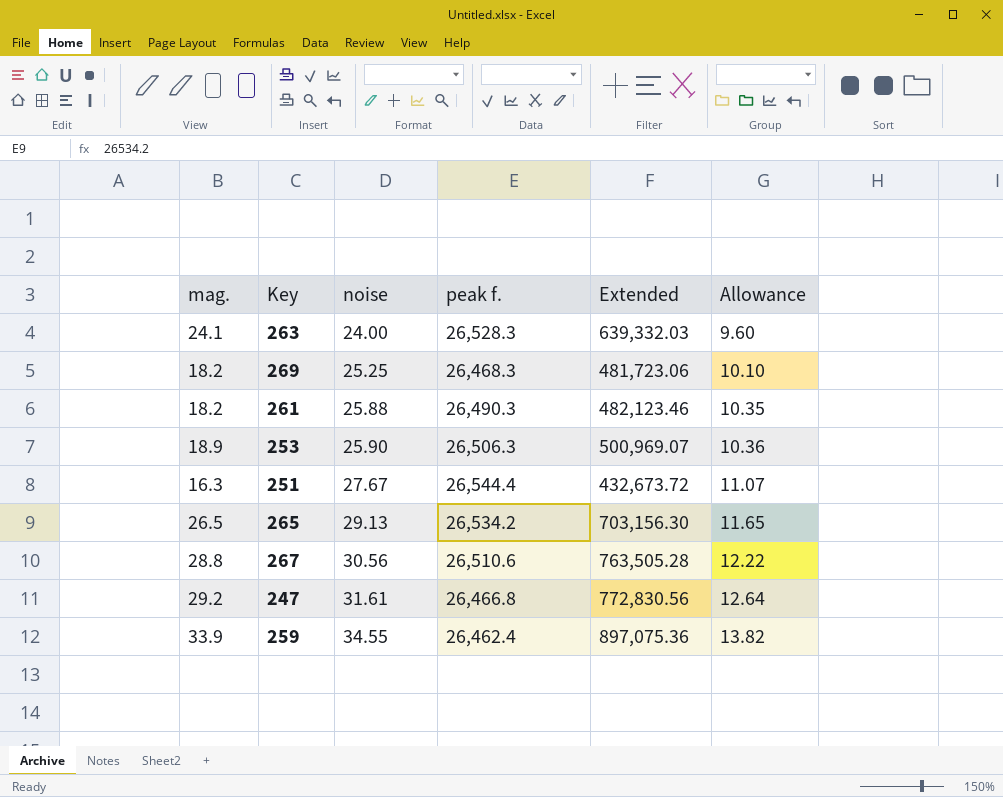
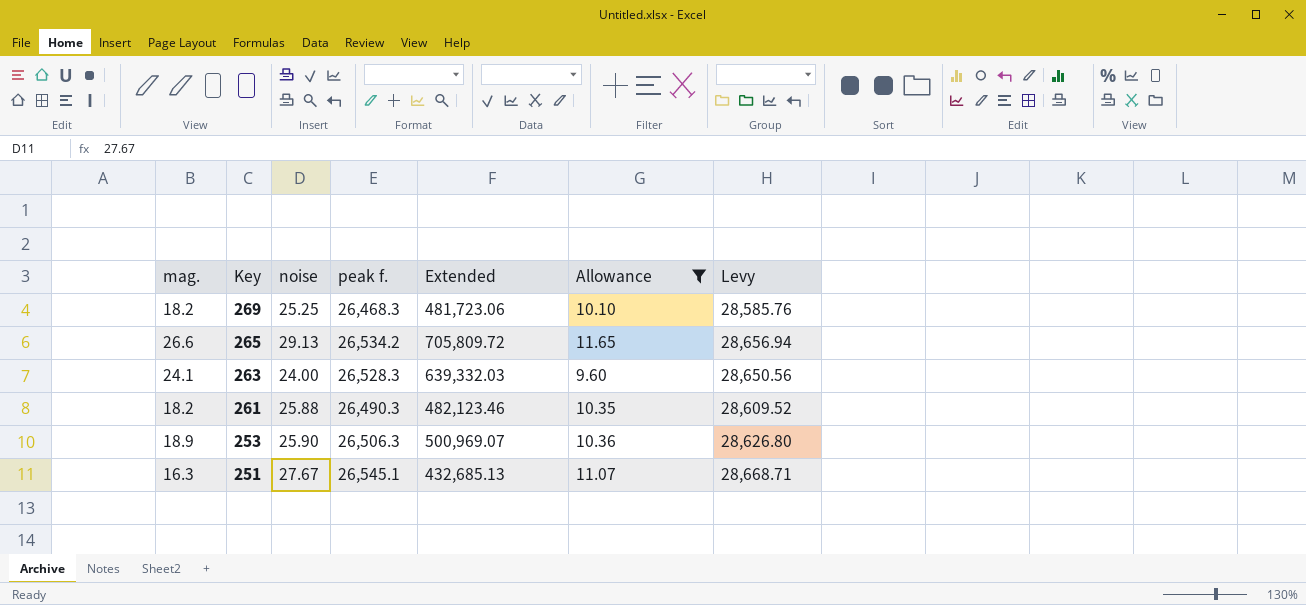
filter: none -> Allowance <= 11.65
row order: noise ascending -> Key descending
column Levy | formula: none -> [peak f.] * 1.08
265 | mag.: 26.5 -> 26.6
265 | Extended: 703,156.30 -> 705,809.72
251 | peak f.: 26,544.4 -> 26,545.1
251 | Extended: 432,673.72 -> 432,685.13

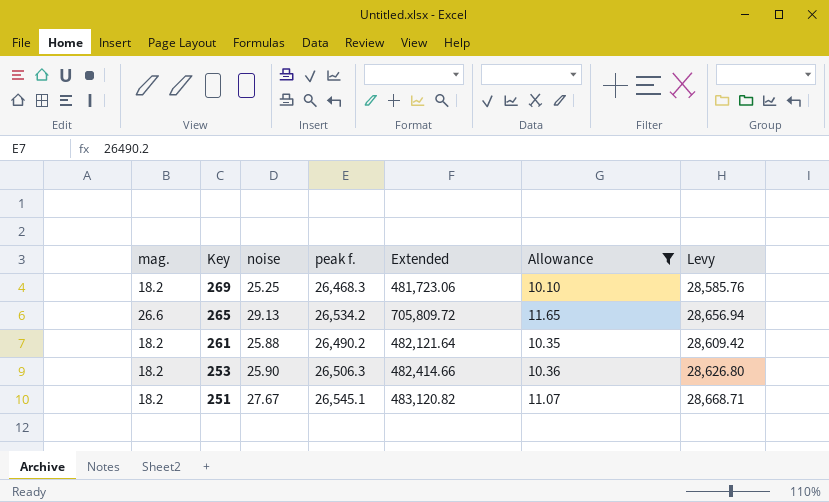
row 263: 24.1 | 24.00 | 26,528.3 | 639,332.03 | 9.60 | 28,650.56 -> none
261 | peak f.: 26,490.3 -> 26,490.2
261 | Extended: 482,123.46 -> 482,121.64
261 | Levy: 28,609.52 -> 28,609.42
253 | mag.: 18.9 -> 18.2
253 | Extended: 500,969.07 -> 482,414.66
251 | mag.: 16.3 -> 18.2
251 | Extended: 432,685.13 -> 483,120.82

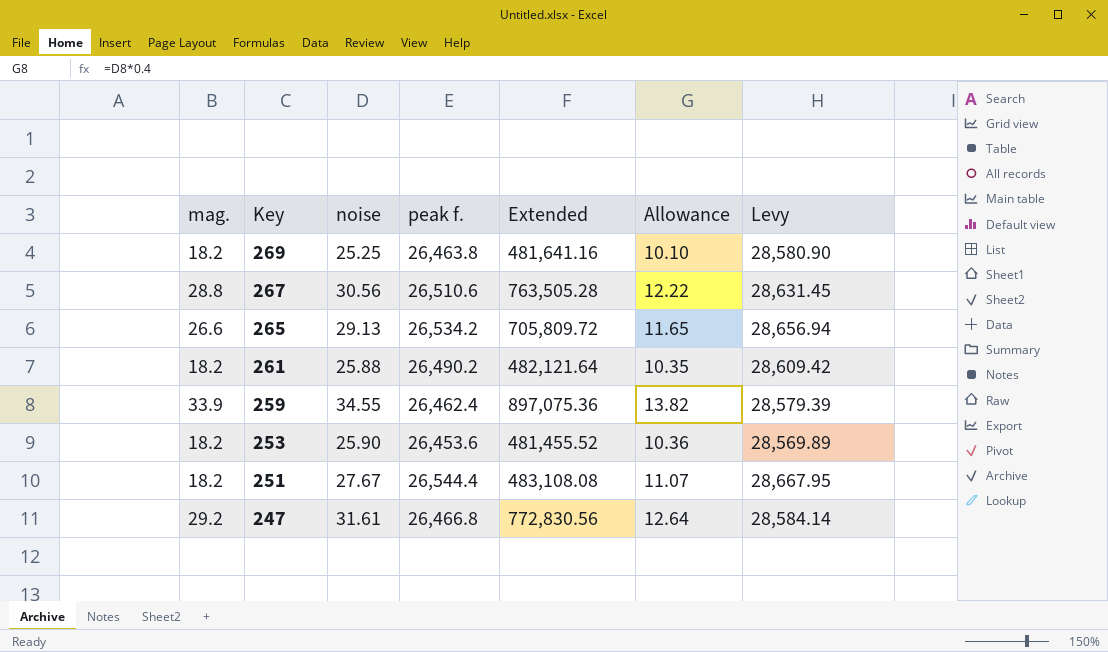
filter: Allowance <= 11.65 -> none
269 | peak f.: 26,468.3 -> 26,463.8
269 | Extended: 481,723.06 -> 481,641.16
269 | Levy: 28,585.76 -> 28,580.90
253 | peak f.: 26,506.3 -> 26,453.6
253 | Extended: 482,414.66 -> 481,455.52
253 | Levy: 28,626.80 -> 28,569.89
251 | peak f.: 26,545.1 -> 26,544.4
251 | Extended: 483,120.82 -> 483,108.08
251 | Levy: 28,668.71 -> 28,667.95

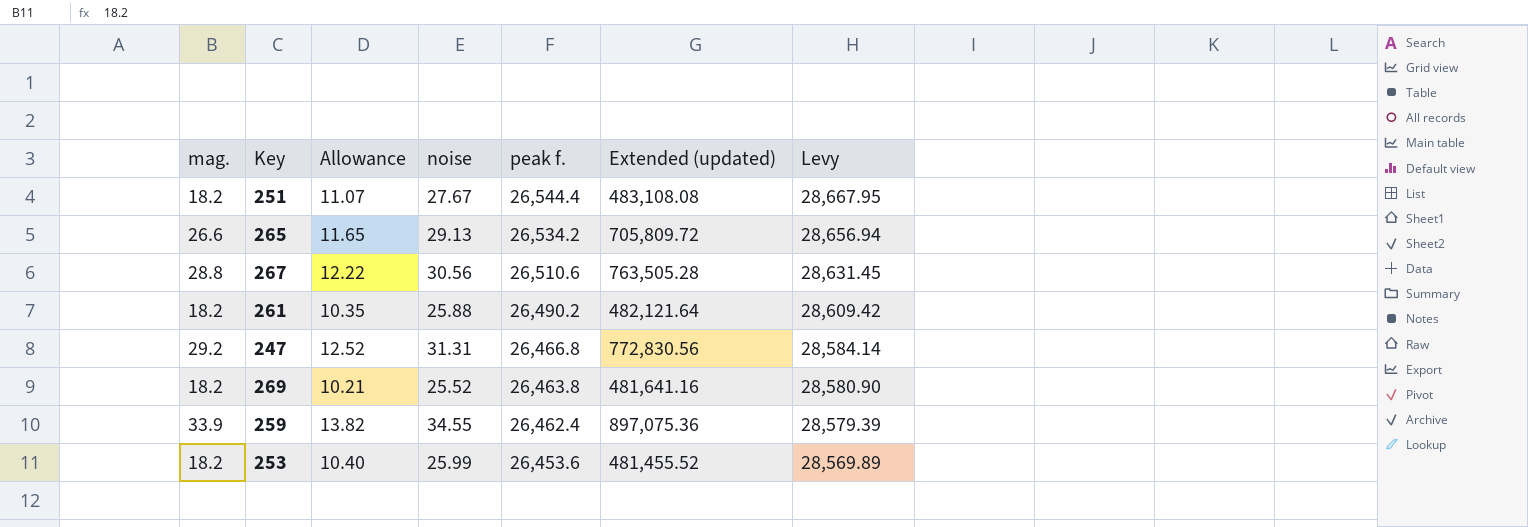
row order: Key descending -> peak f. descending
column Allowance | position: 6 -> 3
column name: Extended -> Extended (updated)
247 | Allowance: 12.64 -> 12.52
247 | noise: 31.61 -> 31.31
269 | Allowance: 10.10 -> 10.21
269 | noise: 25.25 -> 25.52
253 | Allowance: 10.36 -> 10.40
253 | noise: 25.90 -> 25.99

